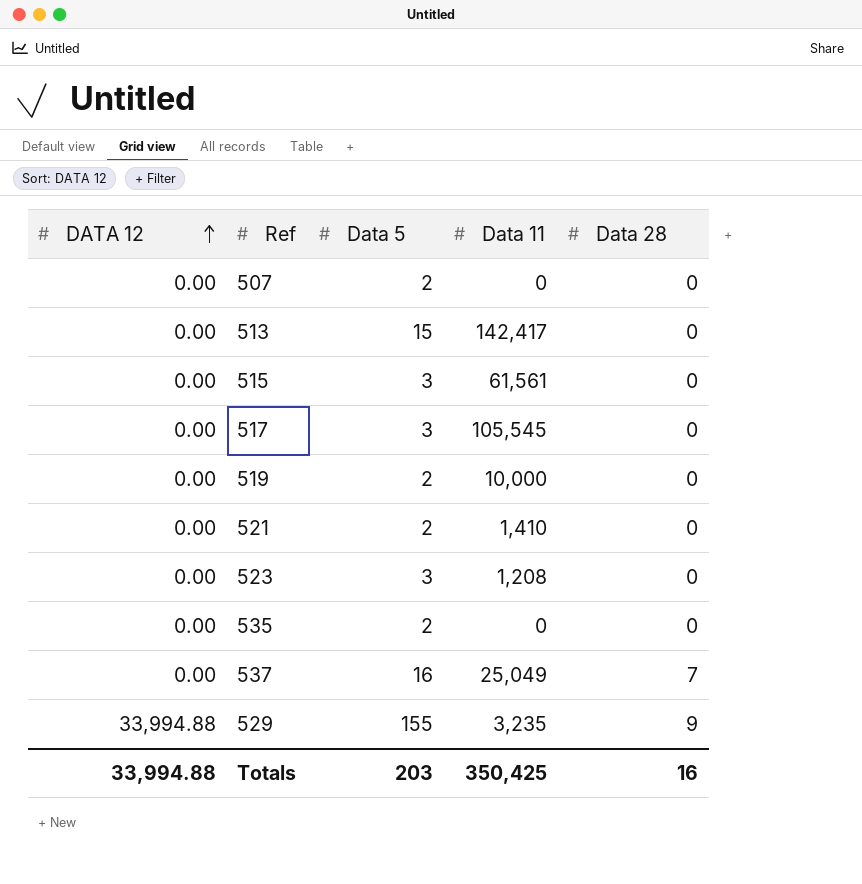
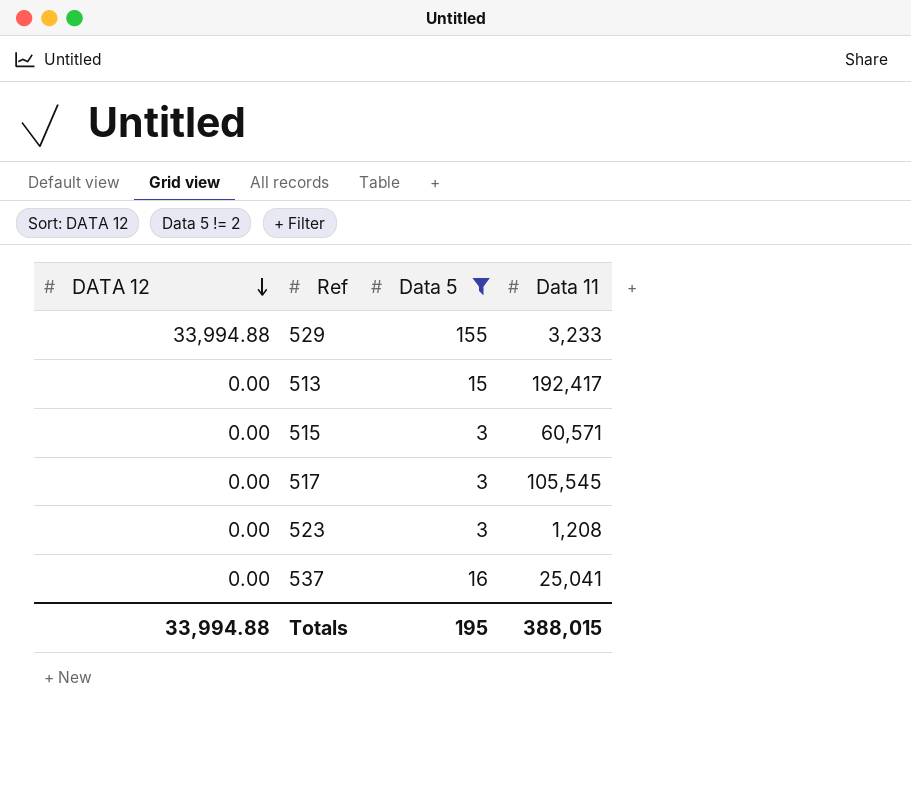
filter: none -> Data 5 != 2
row order: DATA 12 ascending -> DATA 12 descending
column Data 28 | position: 5 -> none
529 | Data 11: 3,235 -> 3,233
513 | Data 11: 142,417 -> 192,417
515 | Data 11: 61,561 -> 60,571
537 | Data 11: 25,049 -> 25,041
Totals | Data 5: 203 -> 195
Totals | Data 11: 350,425 -> 388,015

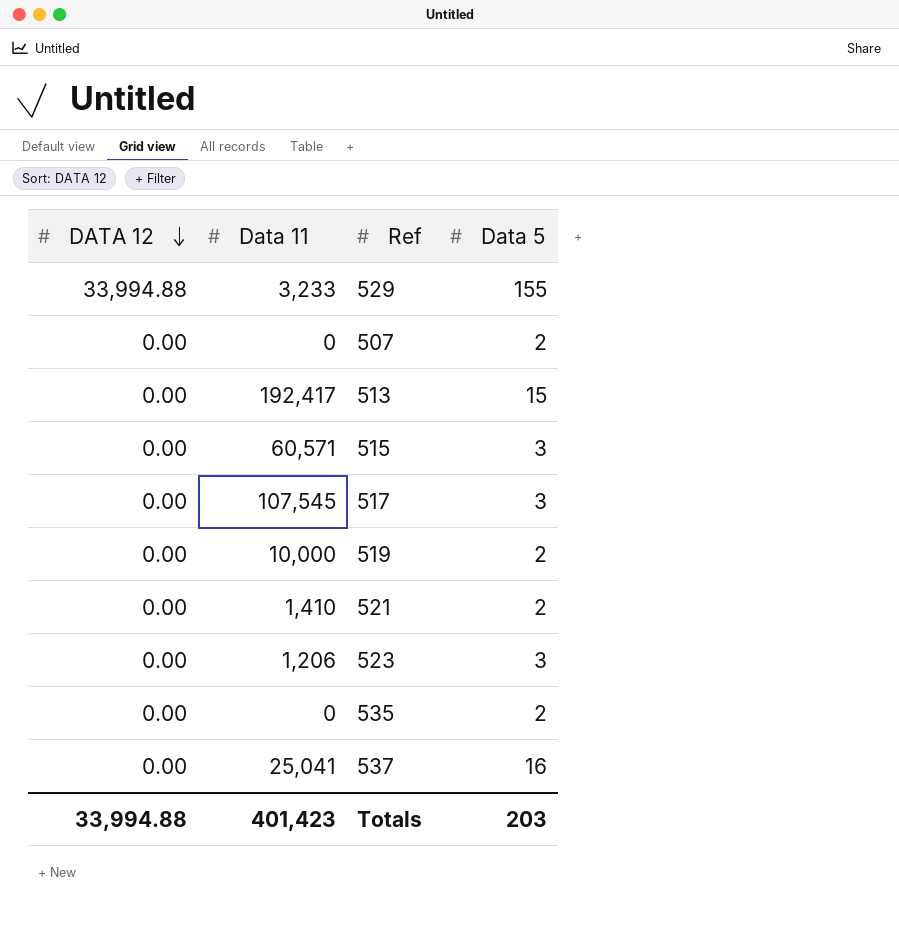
filter: Data 5 != 2 -> none
column Data 11 | position: 4 -> 2
517 | Data 11: 105,545 -> 107,545
523 | Data 11: 1,208 -> 1,206
Totals | Data 11: 388,015 -> 401,423
Totals | Data 5: 195 -> 203

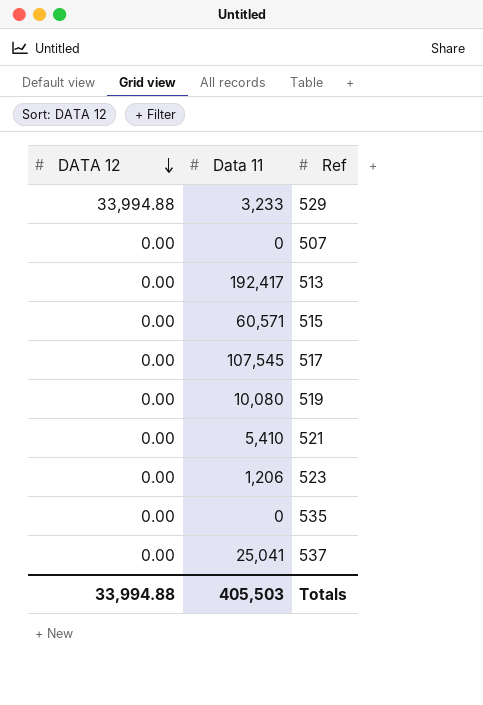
column Data 5 | position: 4 -> none
519 | Data 11: 10,000 -> 10,080
521 | Data 11: 1,410 -> 5,410
Totals | Data 11: 401,423 -> 405,503

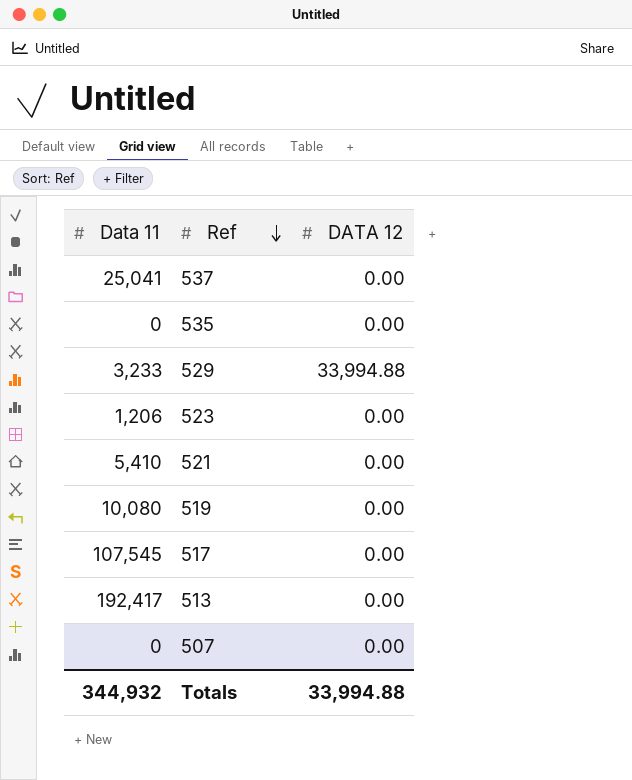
row order: DATA 12 descending -> Ref descending
column DATA 12 | position: 1 -> 3
row 515: 0.00 | 60,571 -> none
Totals | Data 11: 405,503 -> 344,932

